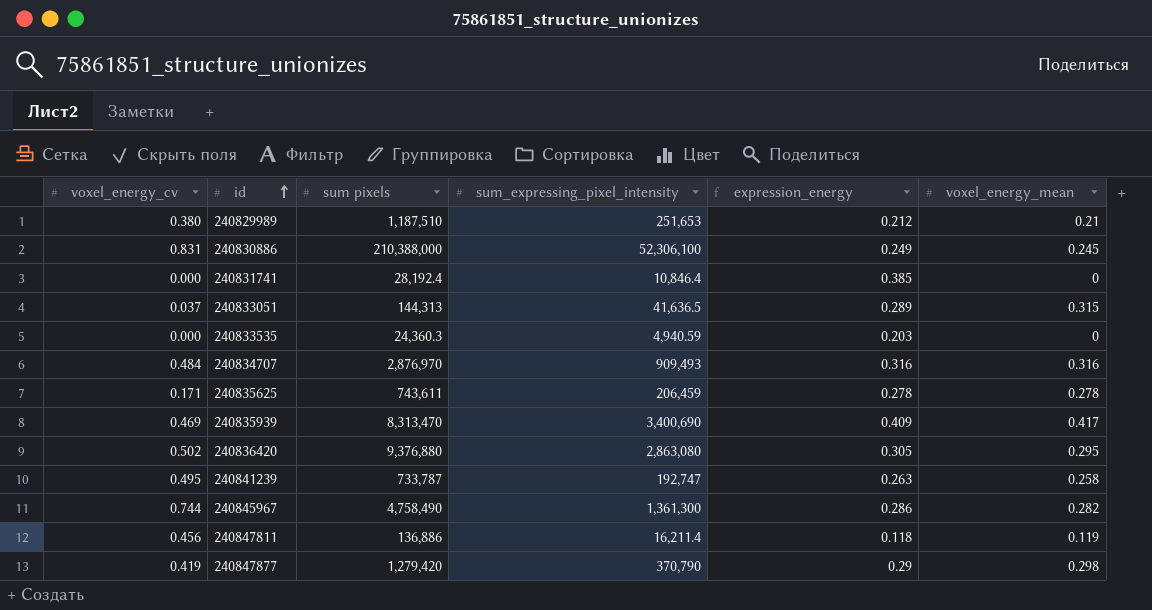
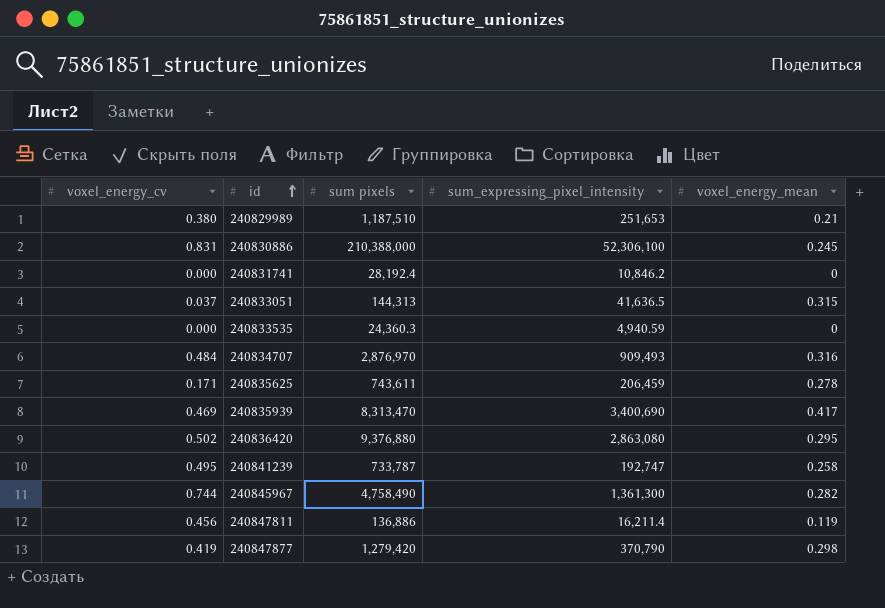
column expression_energy | formula: [sum_expressing_pixel_intensity] / [sum pixels] -> none
240831741 | sum_expressing_pixel_intensity: 10,846.4 -> 10,846.2

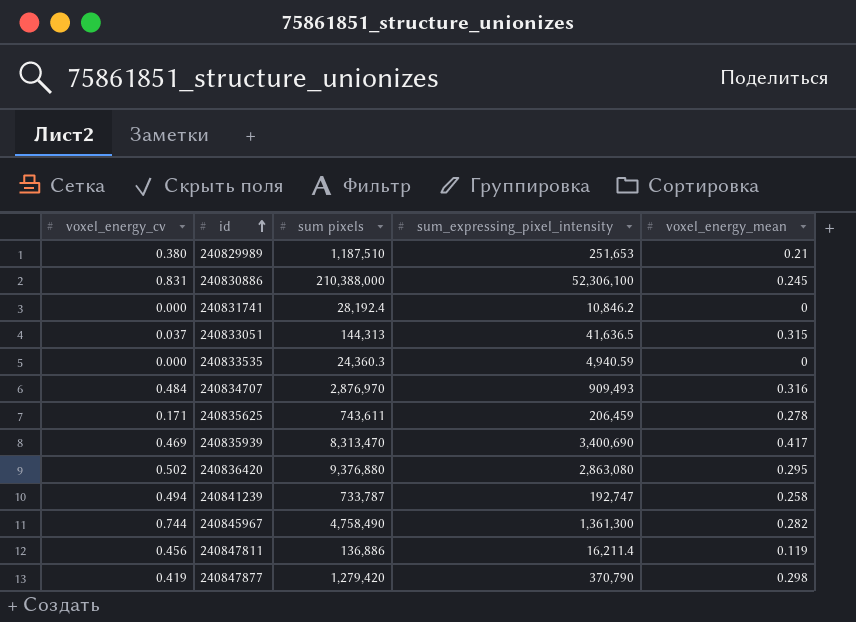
240841239 | voxel_energy_cv: 0.495 -> 0.494

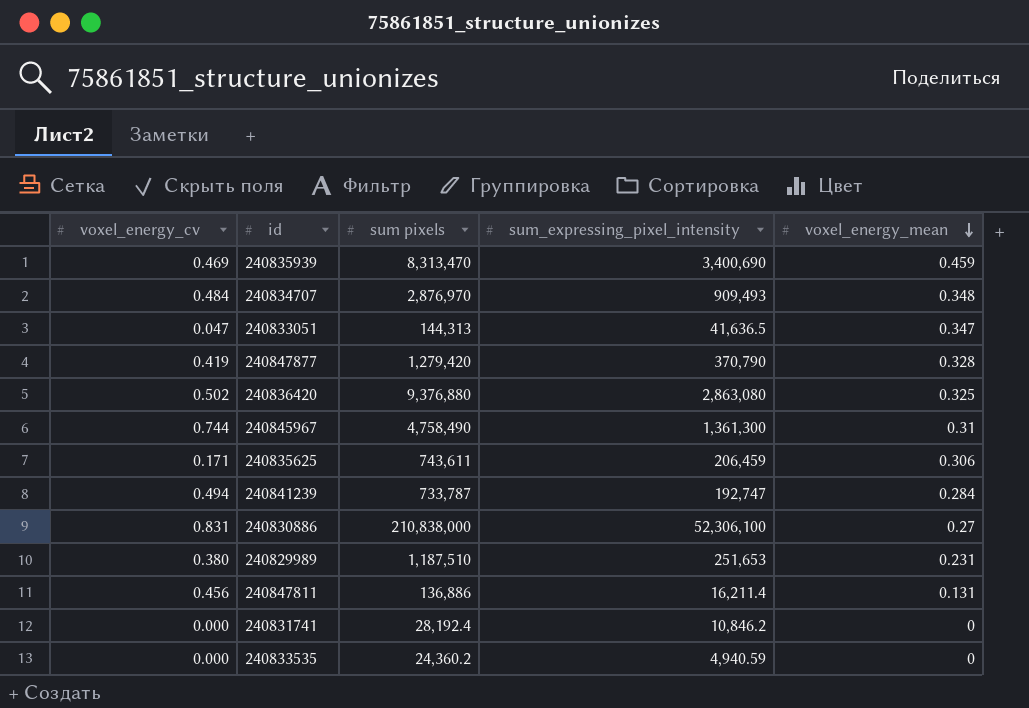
row order: id ascending -> voxel_energy_mean descending
240835939 | voxel_energy_mean: 0.417 -> 0.459
240834707 | voxel_energy_mean: 0.316 -> 0.348
240833051 | voxel_energy_cv: 0.037 -> 0.047
240833051 | voxel_energy_mean: 0.315 -> 0.347
240847877 | voxel_energy_mean: 0.298 -> 0.328
240836420 | voxel_energy_mean: 0.295 -> 0.325
240845967 | voxel_energy_mean: 0.282 -> 0.31
240835625 | voxel_energy_mean: 0.278 -> 0.306
240841239 | voxel_energy_mean: 0.258 -> 0.284
240830886 | sum pixels: 210,388,000 -> 210,838,000
240830886 | voxel_energy_mean: 0.245 -> 0.27
240829989 | voxel_energy_mean: 0.21 -> 0.231
240847811 | voxel_energy_mean: 0.119 -> 0.131
240833535 | sum pixels: 24,360.3 -> 24,360.2

